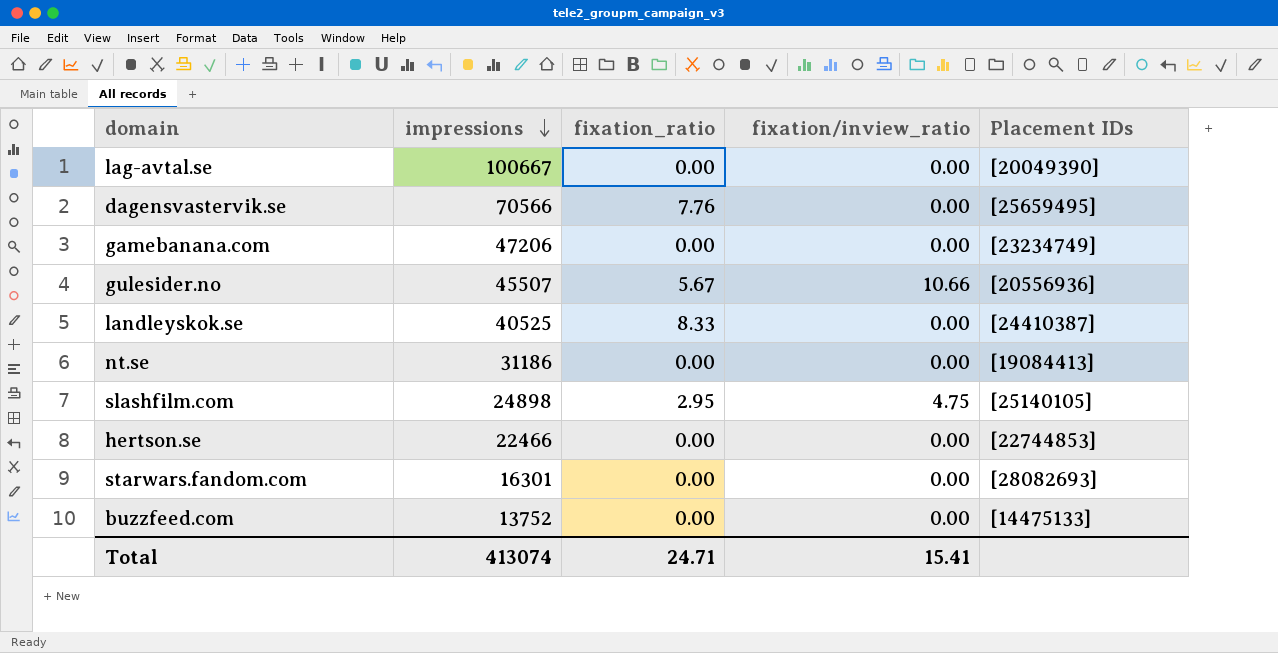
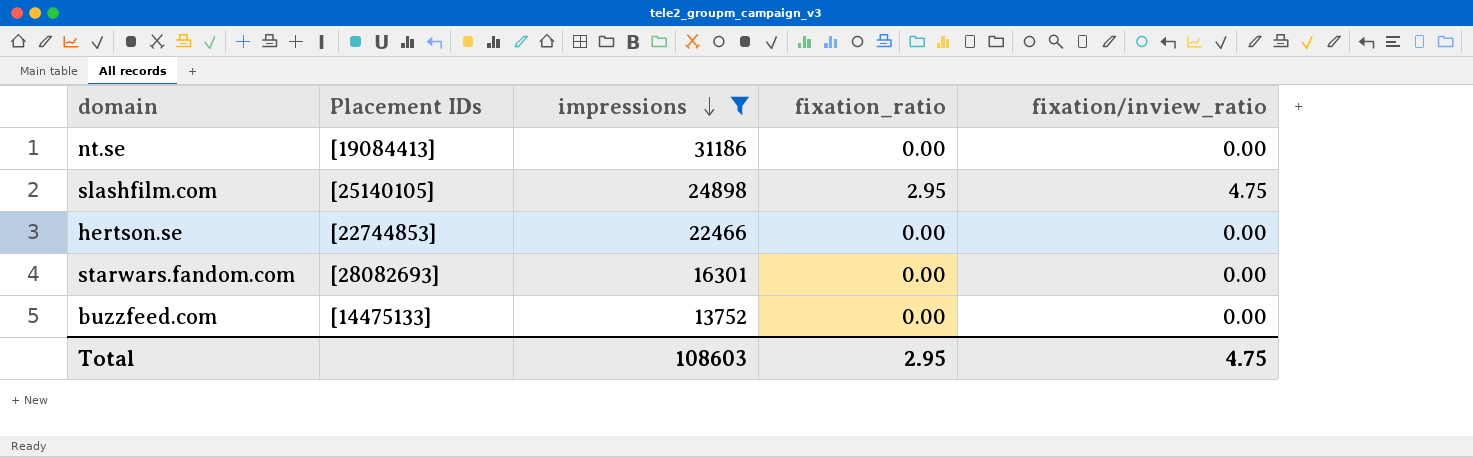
filter: none -> impressions <= 31186
column Placement IDs | position: 5 -> 2
Total | impressions: 413074 -> 108603
Total | fixation_ratio: 24.71 -> 2.95
Total | fixation/inview_ratio: 15.41 -> 4.75

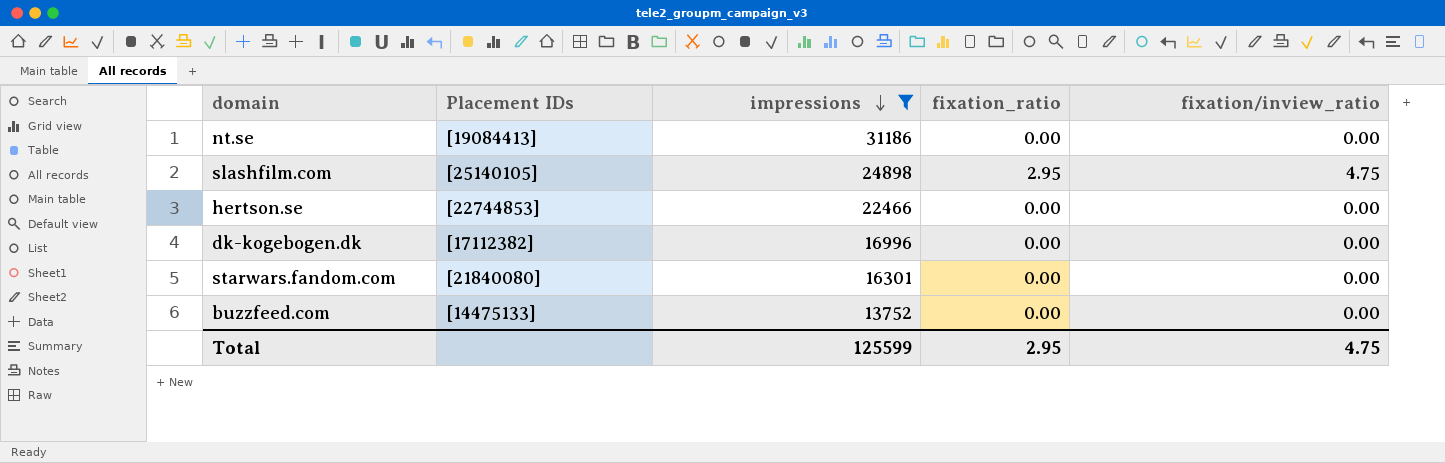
row dk-kogebogen.dk: none -> [17112382] | 16996 | 0.00 | 0.00
starwars.fandom.com | Placement IDs: [28082693] -> [21840080]
Total | impressions: 108603 -> 125599

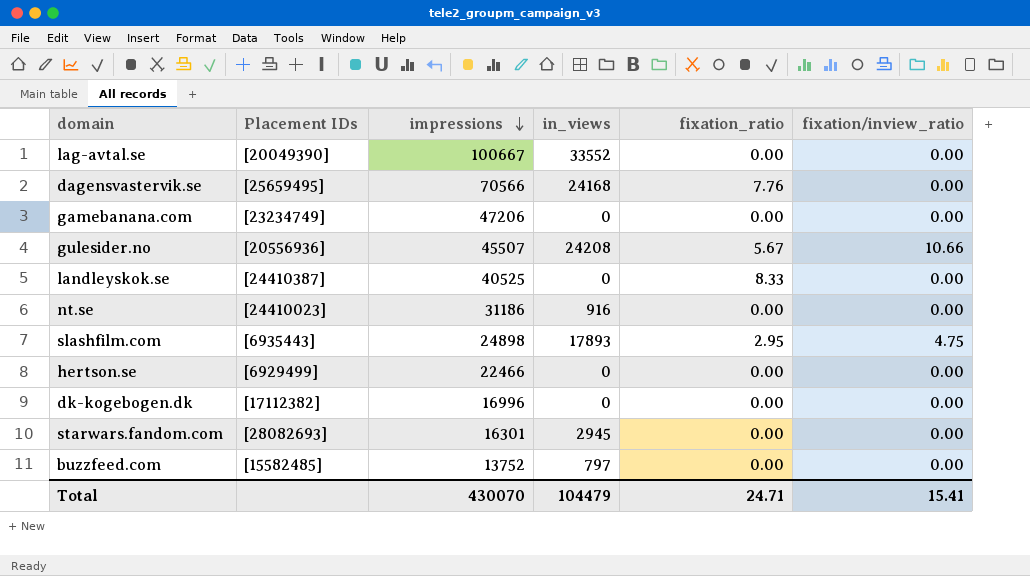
filter: impressions <= 31186 -> none
column in_views | position: none -> 4
nt.se | Placement IDs: [19084413] -> [24410023]
slashfilm.com | Placement IDs: [25140105] -> [6935443]
hertson.se | Placement IDs: [22744853] -> [6929499]
starwars.fandom.com | Placement IDs: [21840080] -> [28082693]
buzzfeed.com | Placement IDs: [14475133] -> [15582485]
Total | impressions: 125599 -> 430070
Total | fixation_ratio: 2.95 -> 24.71
Total | fixation/inview_ratio: 4.75 -> 15.41

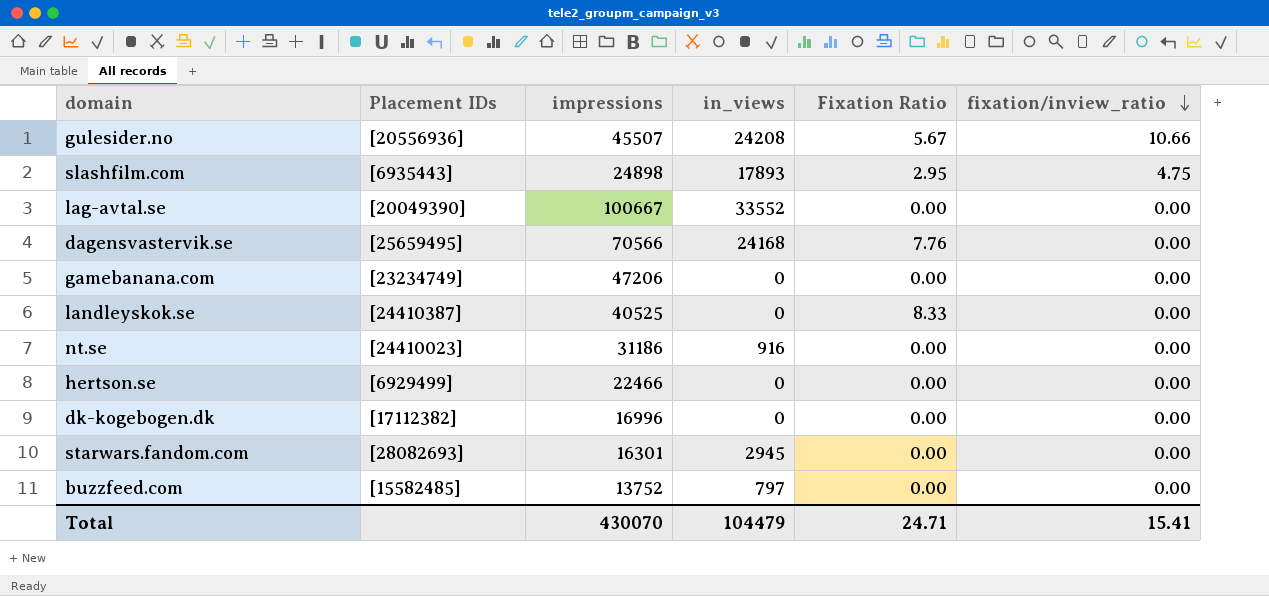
row order: impressions descending -> fixation/inview_ratio descending
column name: fixation_ratio -> Fixation Ratio

